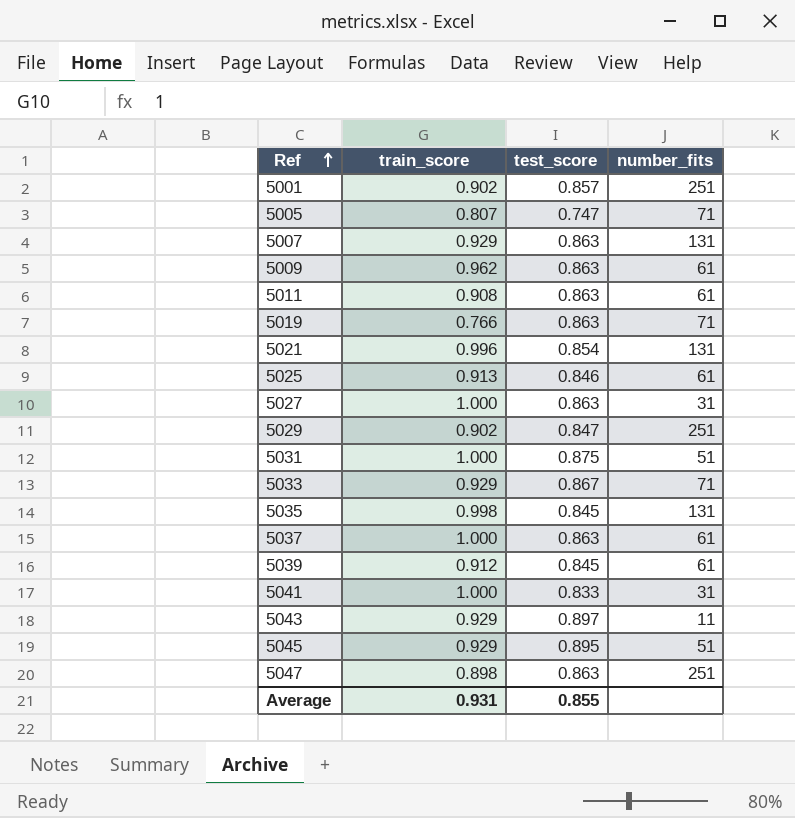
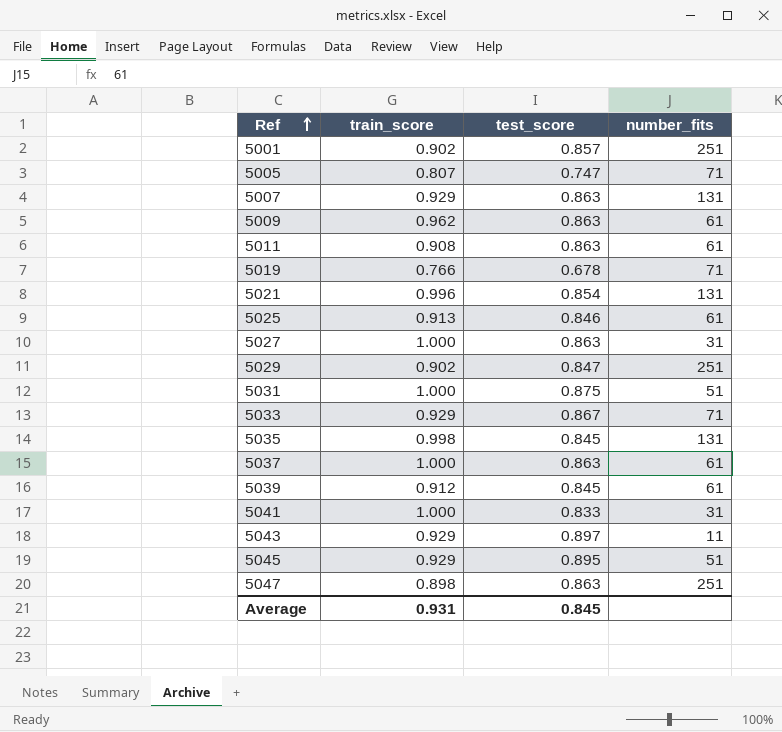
5019 | test_score: 0.863 -> 0.678
Average | test_score: 0.855 -> 0.845

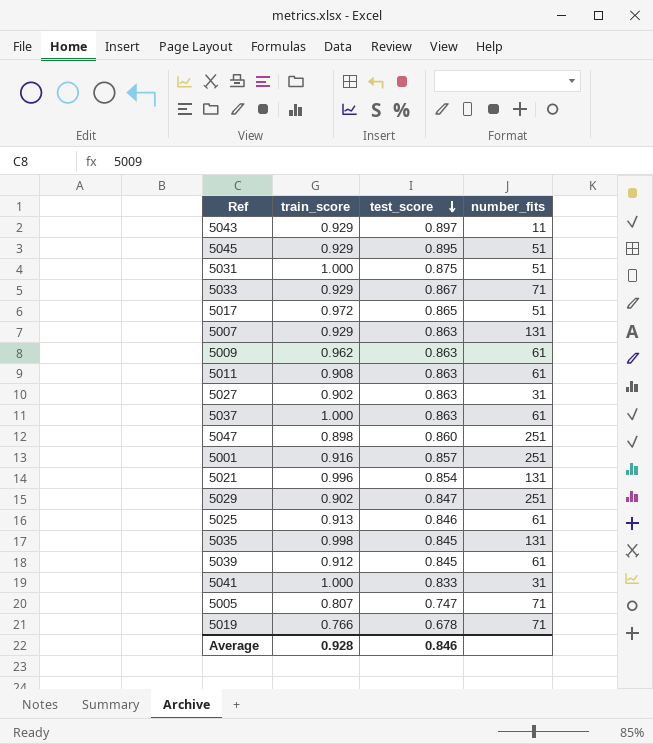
row order: Ref ascending -> test_score descending
row 5017: none -> 0.972 | 0.865 | 51
5027 | train_score: 1.000 -> 0.902
5047 | test_score: 0.863 -> 0.860
5001 | train_score: 0.902 -> 0.916
Average | train_score: 0.931 -> 0.928
Average | test_score: 0.845 -> 0.846

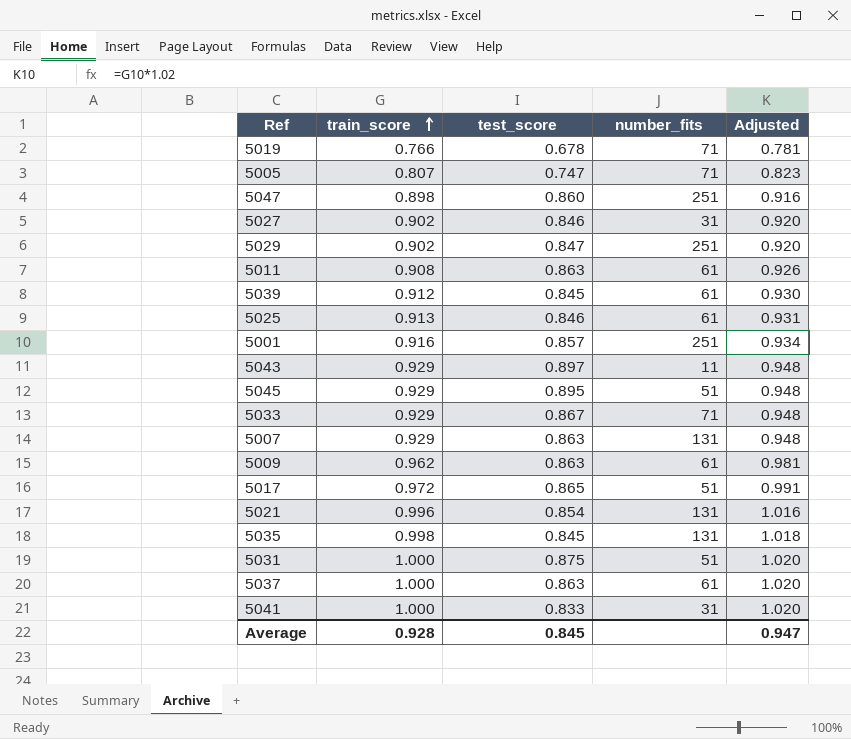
row order: test_score descending -> train_score ascending
column Adjusted | formula: none -> [train_score] * 1.02
5027 | test_score: 0.863 -> 0.846
Average | test_score: 0.846 -> 0.845

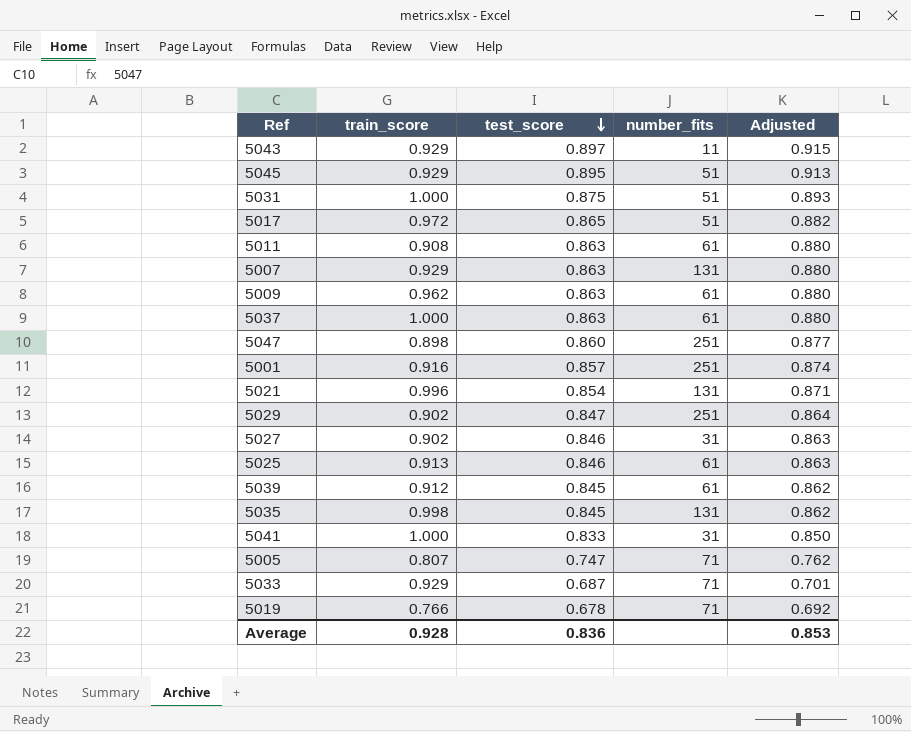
row order: train_score ascending -> test_score descending
column Adjusted | formula: [train_score] * 1.02 -> [test_score] * 1.02
5033 | test_score: 0.867 -> 0.687
Average | test_score: 0.845 -> 0.836
Average | Adjusted: 0.947 -> 0.853

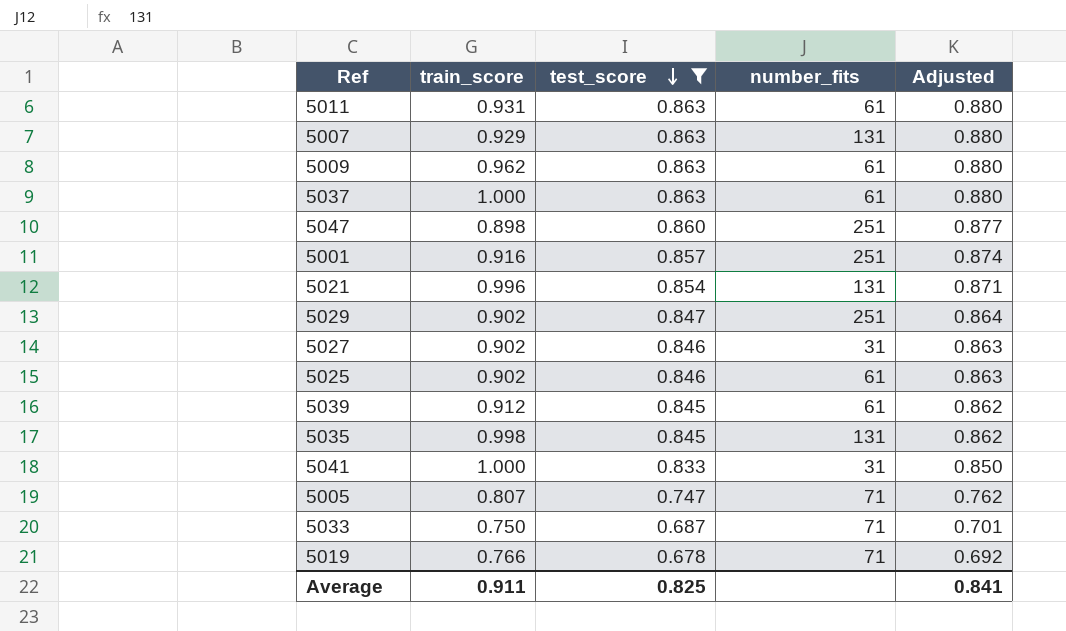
filter: none -> test_score <= 0.863
5011 | train_score: 0.908 -> 0.931
5025 | train_score: 0.913 -> 0.902
5033 | train_score: 0.929 -> 0.750
Average | train_score: 0.928 -> 0.911
Average | test_score: 0.836 -> 0.825
Average | Adjusted: 0.853 -> 0.841

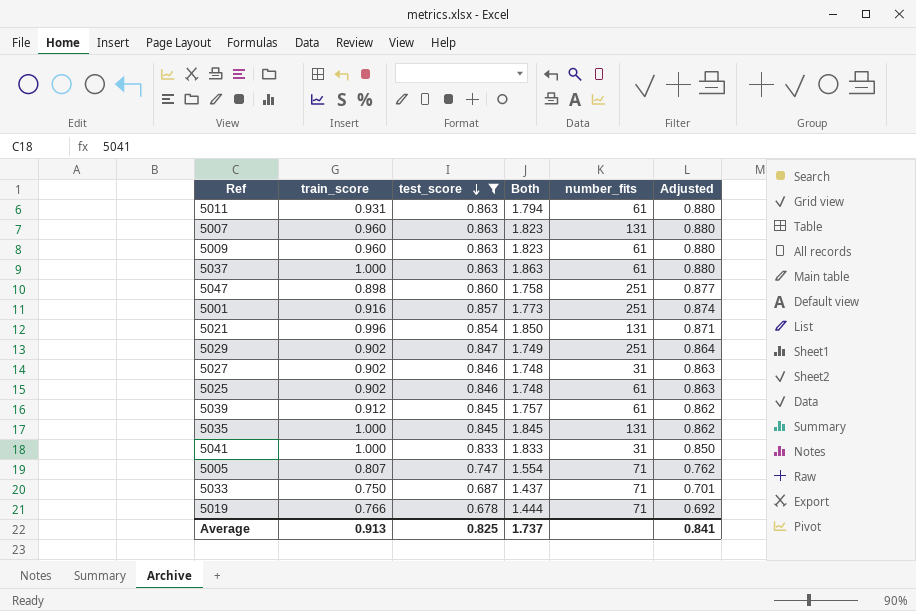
column Both | formula: none -> [train_score] + [test_score]
5007 | train_score: 0.929 -> 0.960
5009 | train_score: 0.962 -> 0.960
5035 | train_score: 0.998 -> 1.000
Average | train_score: 0.911 -> 0.913

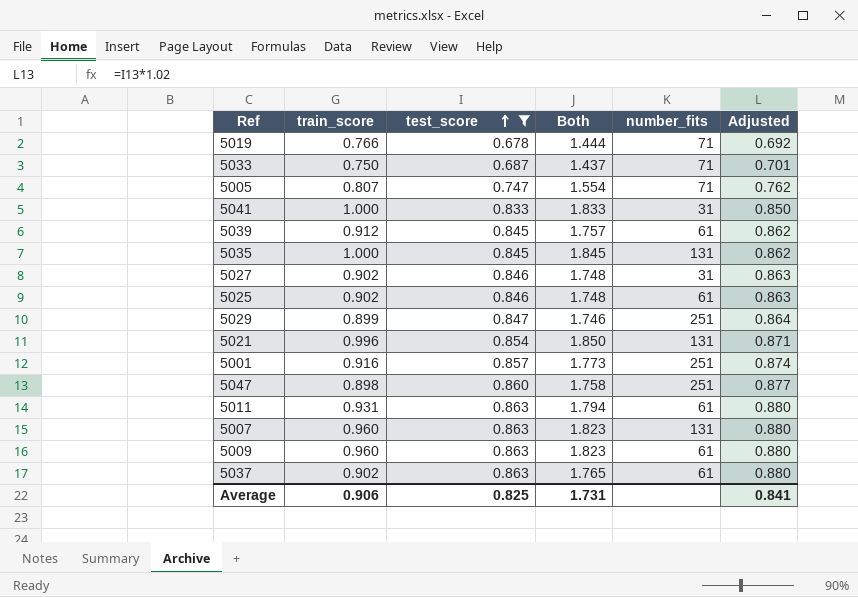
row order: test_score descending -> test_score ascending
5029 | train_score: 0.902 -> 0.899
5029 | Both: 1.749 -> 1.746
5037 | train_score: 1.000 -> 0.902
5037 | Both: 1.863 -> 1.765
Average | train_score: 0.913 -> 0.906
Average | Both: 1.737 -> 1.731

